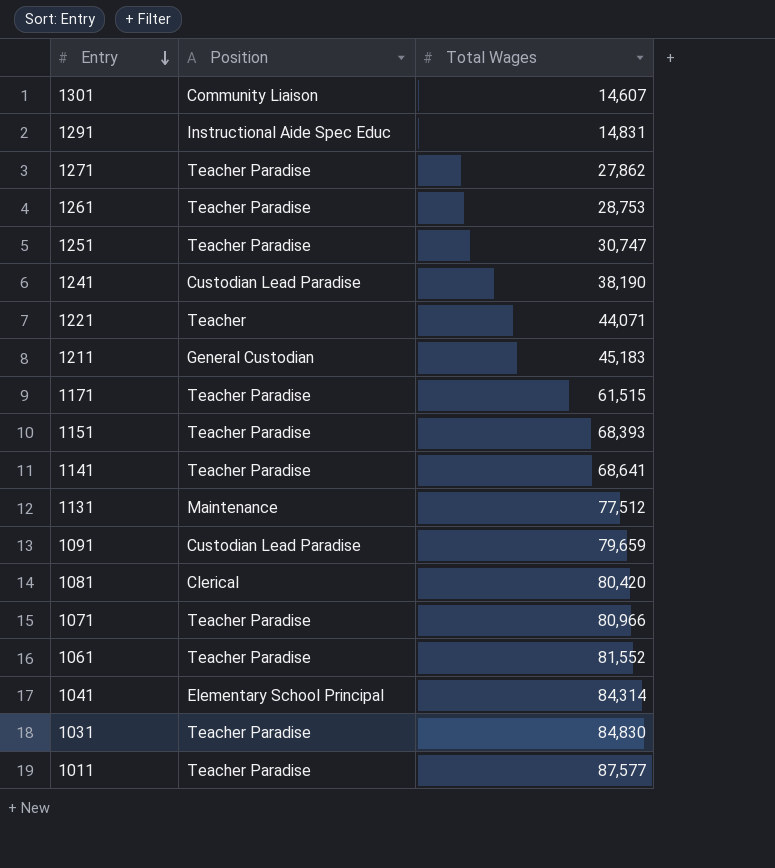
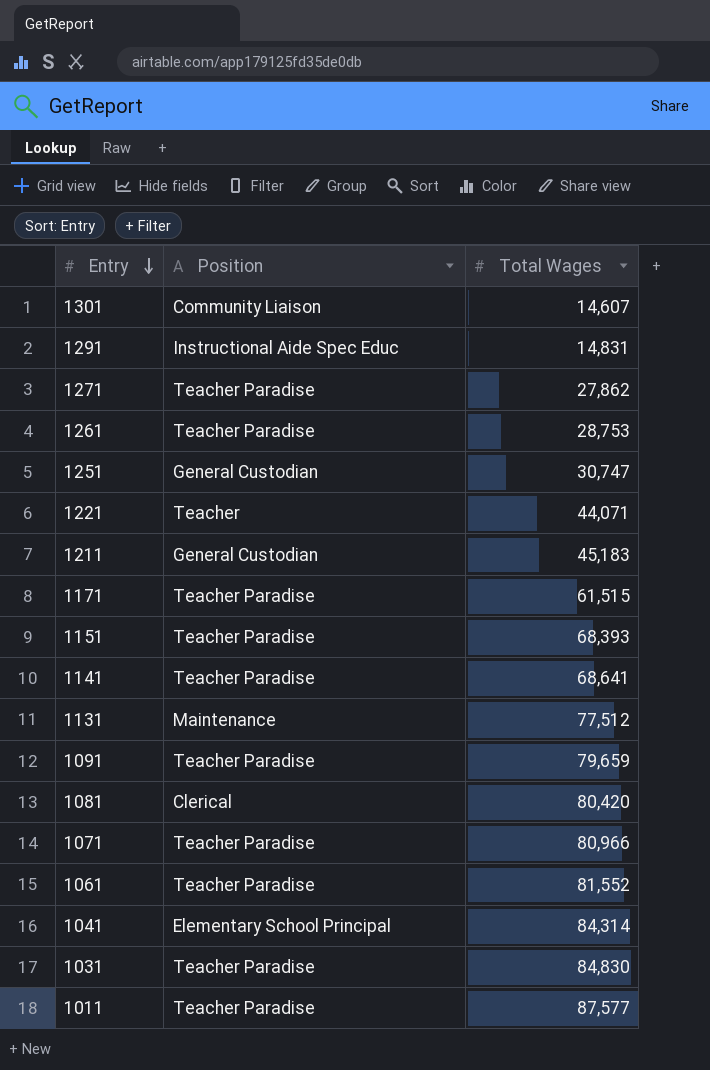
row 1241: Custodian Lead Paradise | 38,190 -> none
1251 | Position: Teacher Paradise -> General Custodian
1091 | Position: Custodian Lead Paradise -> Teacher Paradise

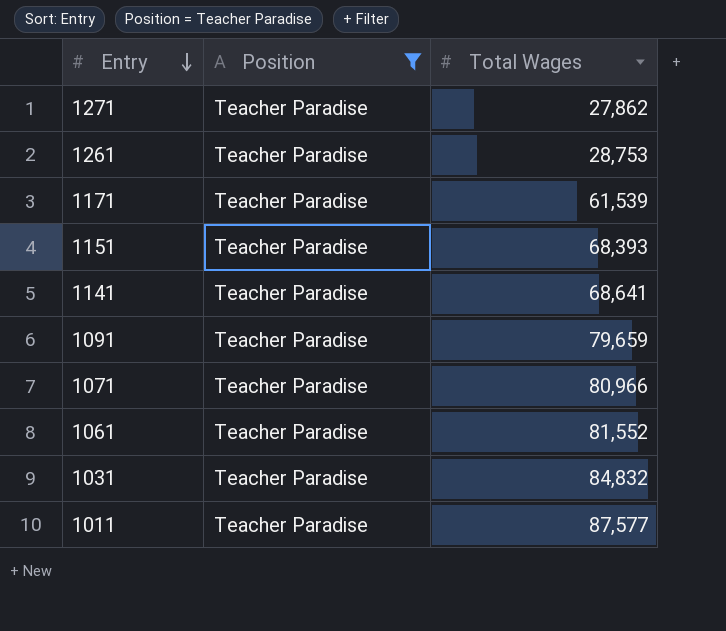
filter: none -> Position = Teacher Paradise
1171 | Total Wages: 61,515 -> 61,539
1031 | Total Wages: 84,830 -> 84,832

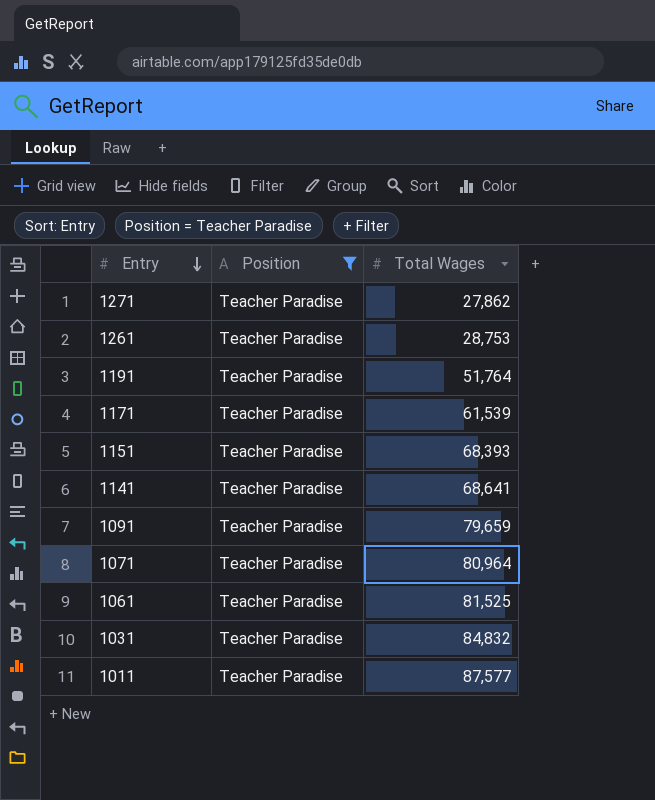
row 1191: none -> Teacher Paradise | 51,764
1071 | Total Wages: 80,966 -> 80,964
1061 | Total Wages: 81,552 -> 81,525

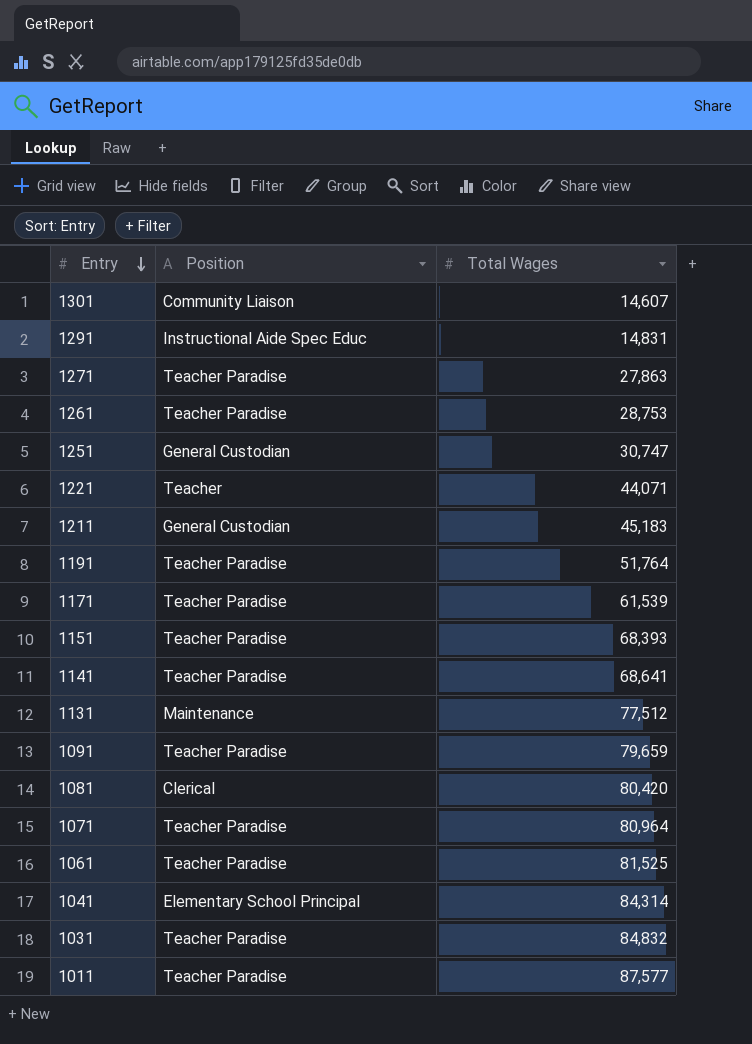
filter: Position = Teacher Paradise -> none
1271 | Total Wages: 27,862 -> 27,863

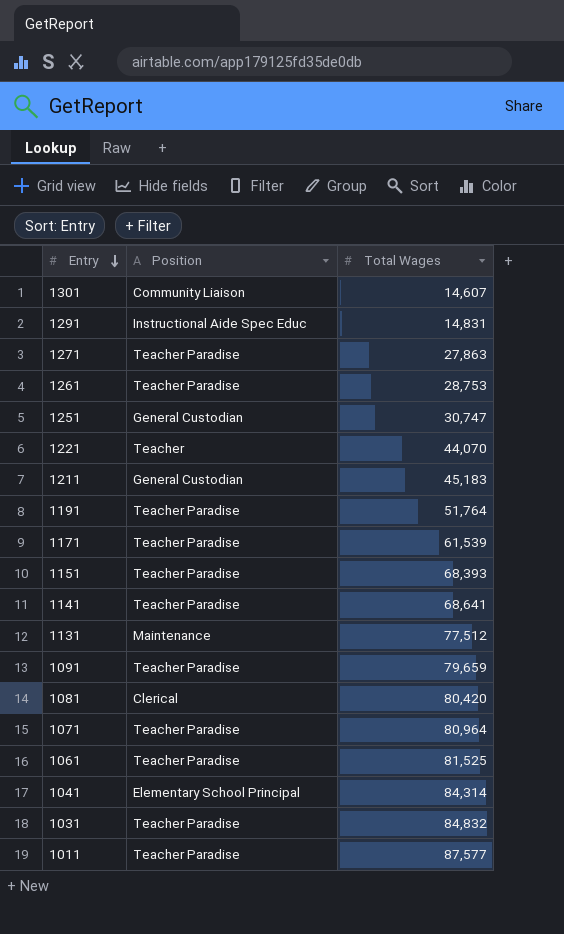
1221 | Total Wages: 44,071 -> 44,070

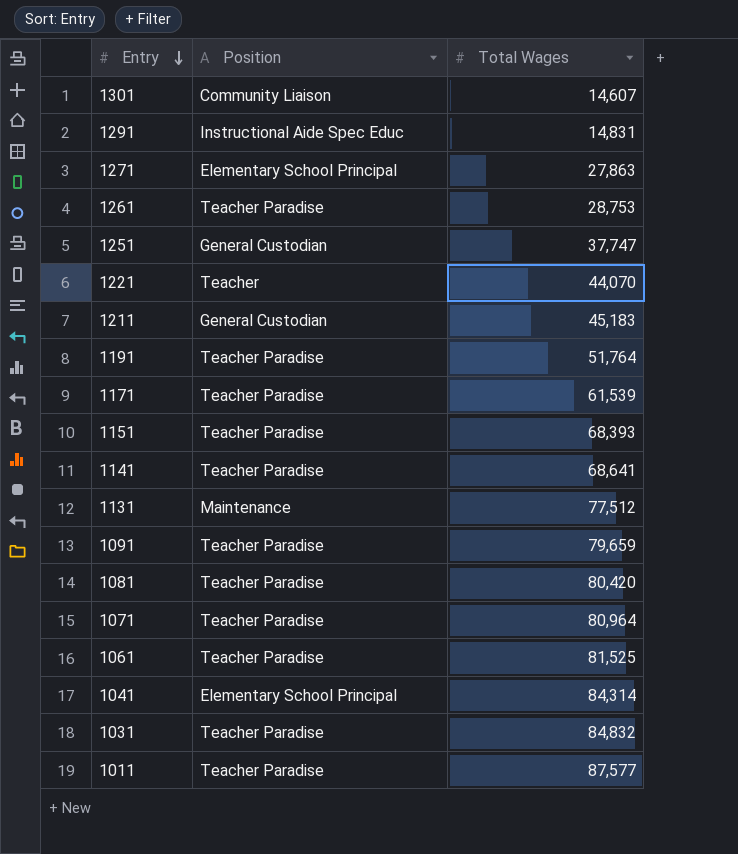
1271 | Position: Teacher Paradise -> Elementary School Principal
1251 | Total Wages: 30,747 -> 37,747
1081 | Position: Clerical -> Teacher Paradise

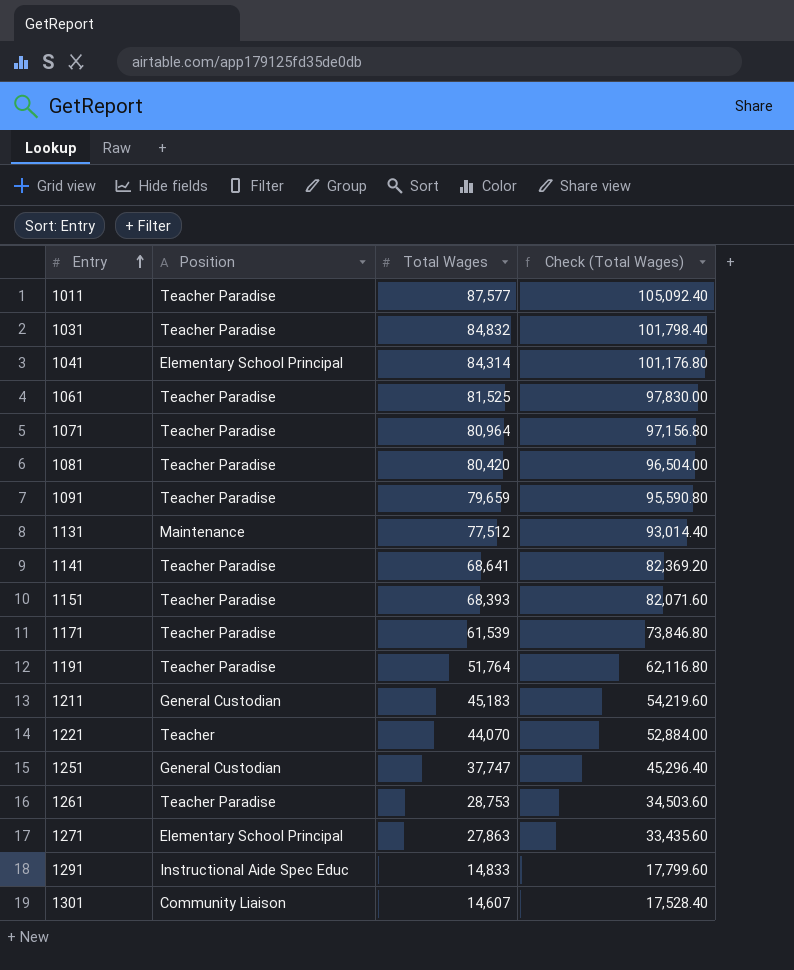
row order: Entry descending -> Entry ascending
column Check (Total Wages) | formula: none -> [Total Wages] * 1.2
1291 | Total Wages: 14,831 -> 14,833

